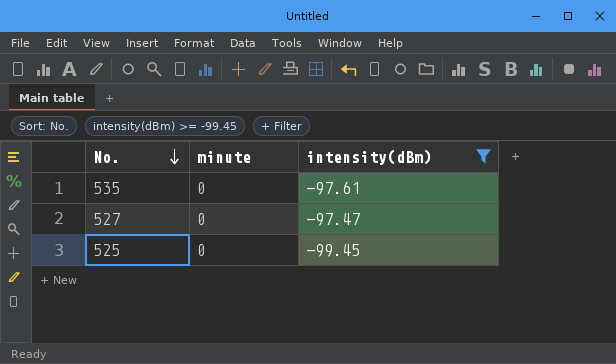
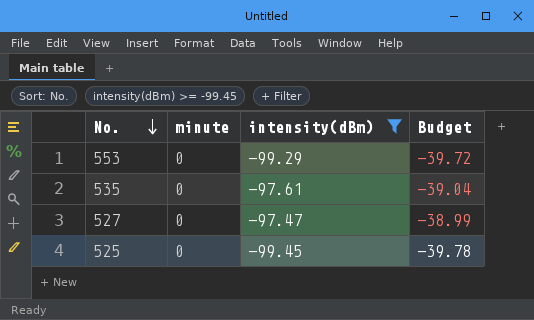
column Budget | formula: none -> [intensity(dBm)] * 0.4
row 553: none -> 0 | -99.29 | -39.72

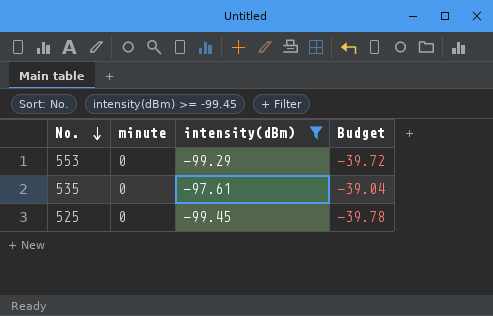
row 527: 0 | -97.47 | -38.99 -> none

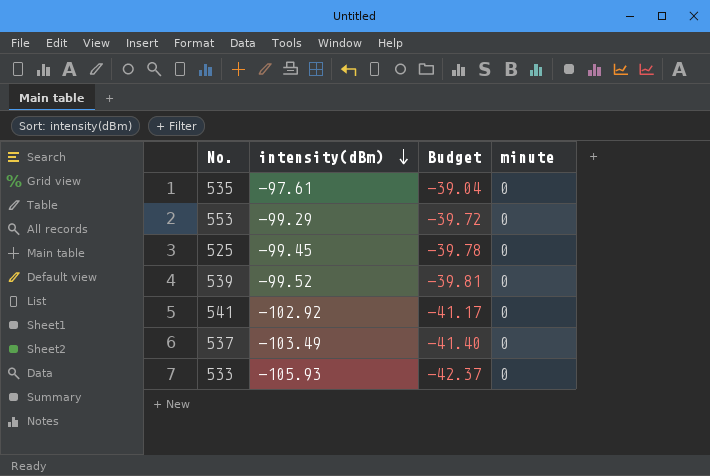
filter: intensity(dBm) >= -99.45 -> none
row order: No. descending -> intensity(dBm) descending
column minute | position: 2 -> 4

